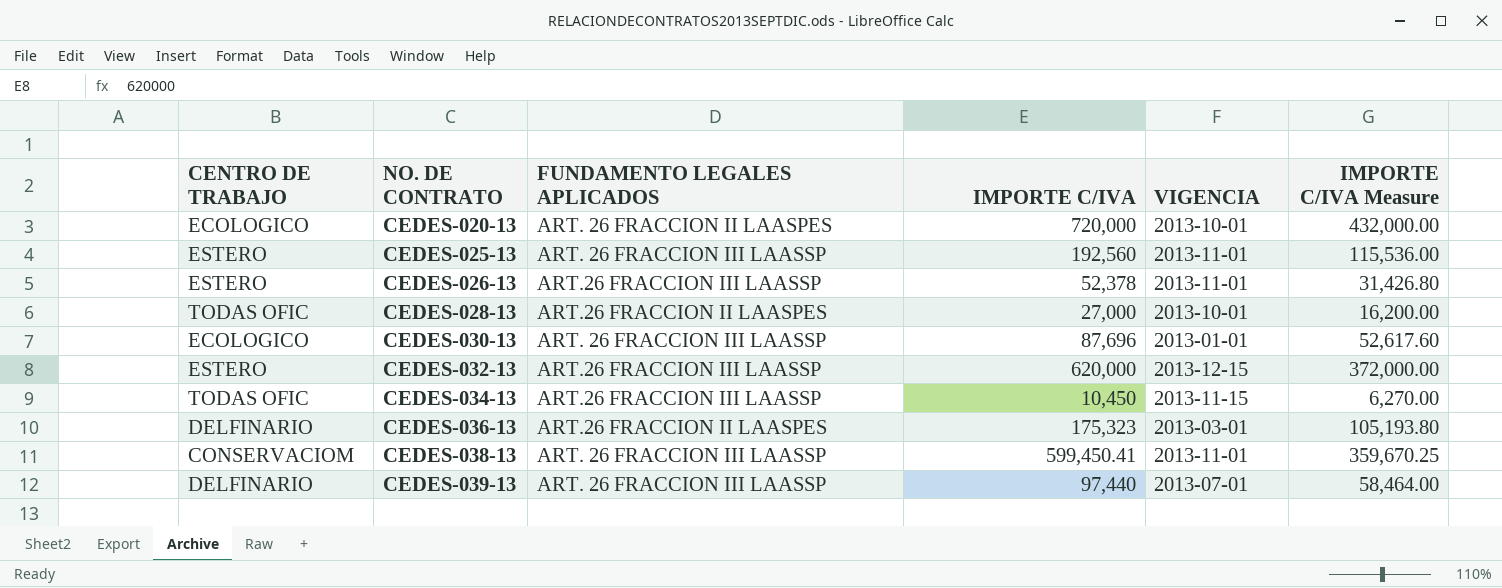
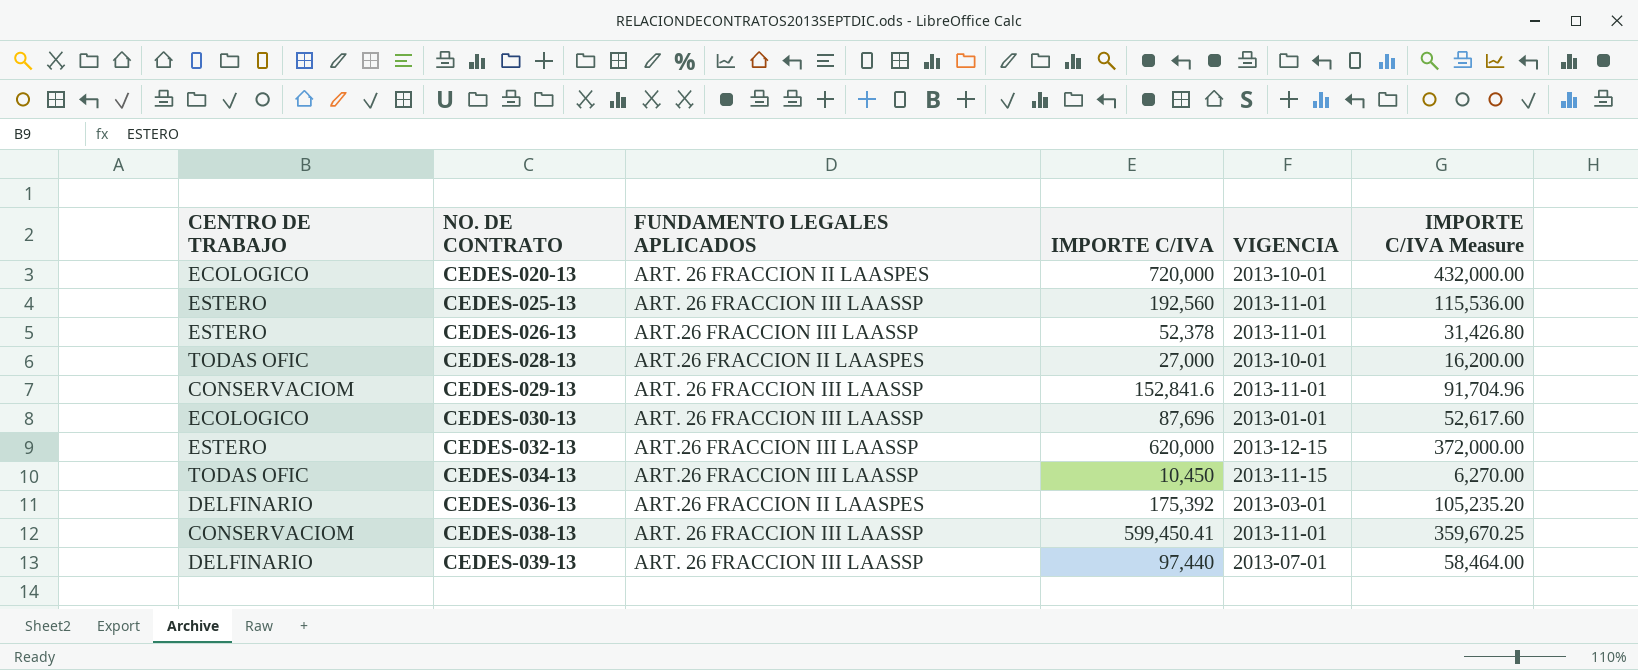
row CEDES-029-13: none -> CONSERVACIOM | ART. 26 FRACCION III LAASSP | 152,841.6 | 2013-11-01 | 91,704.96
CEDES-036-13 | IMPORTE C/IVA: 175,323 -> 175,392
CEDES-036-13 | IMPORTE C/IVA Measure: 105,193.80 -> 105,235.20

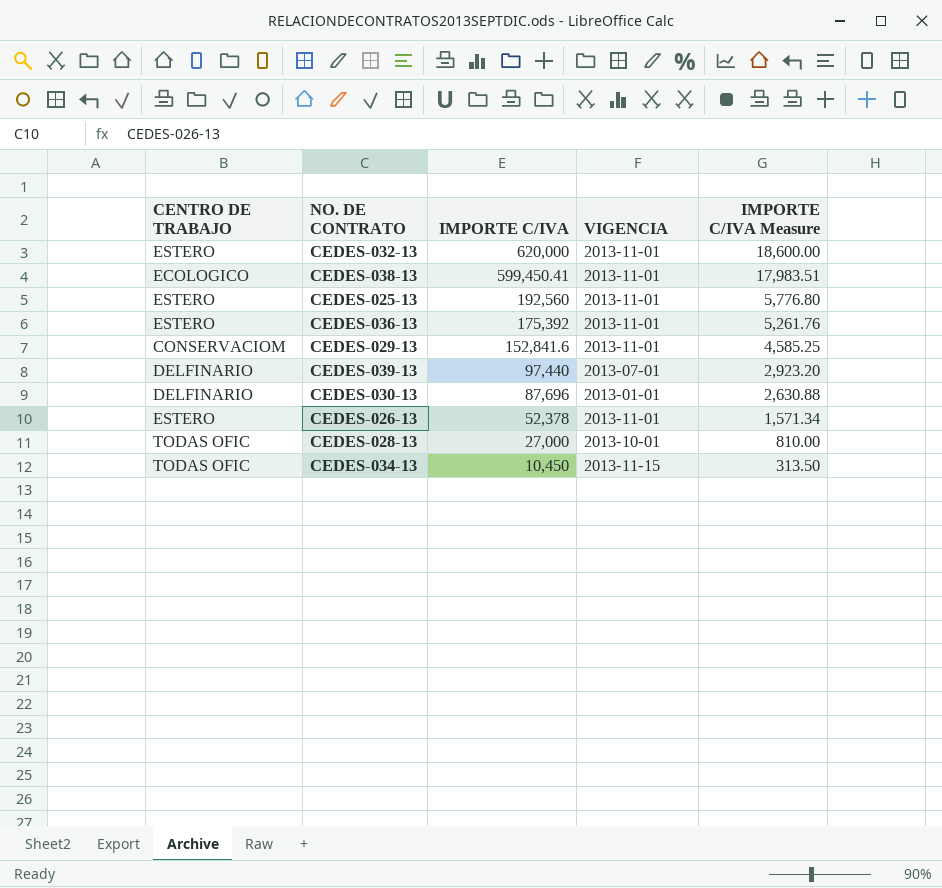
row order: NO. DE CONTRATO ascending -> IMPORTE C/IVA descending
column FUNDAMENTO LEGALES APLICADOS | position: 3 -> none
column IMPORTE C/IVA Measure | formula: [IMPORTE C/IVA] * 0.6 -> [IMPORTE C/IVA] * 0.03
row CEDES-020-13: ECOLOGICO | ART. 26 FRACCION II LAASPES | 720,000 | 2013-10-01 | 432,000.00 -> none
CEDES-032-13 | VIGENCIA: 2013-12-15 -> 2013-11-01
CEDES-038-13 | CENTRO DE TRABAJO: CONSERVACIOM -> ECOLOGICO
CEDES-036-13 | CENTRO DE TRABAJO: DELFINARIO -> ESTERO
CEDES-036-13 | VIGENCIA: 2013-03-01 -> 2013-11-01
CEDES-030-13 | CENTRO DE TRABAJO: ECOLOGICO -> DELFINARIO

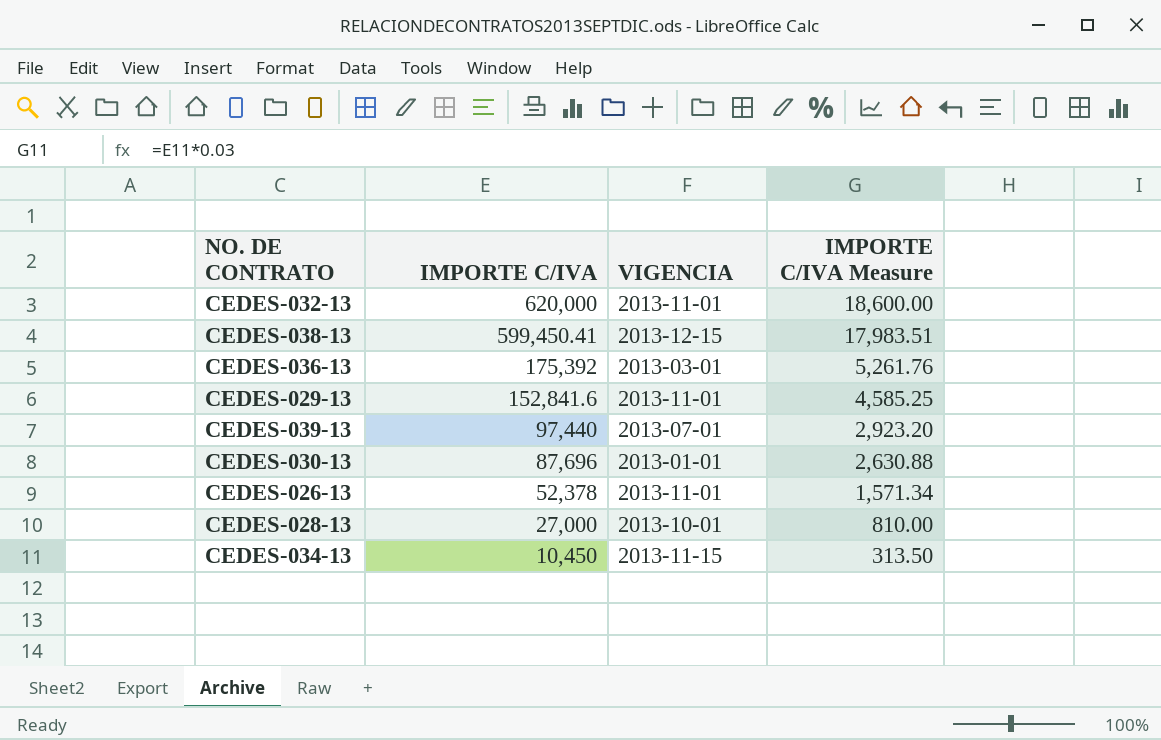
column CENTRO DE TRABAJO | position: 1 -> none
row CEDES-025-13: ESTERO | 192,560 | 2013-11-01 | 5,776.80 -> none
CEDES-038-13 | VIGENCIA: 2013-11-01 -> 2013-12-15
CEDES-036-13 | VIGENCIA: 2013-11-01 -> 2013-03-01

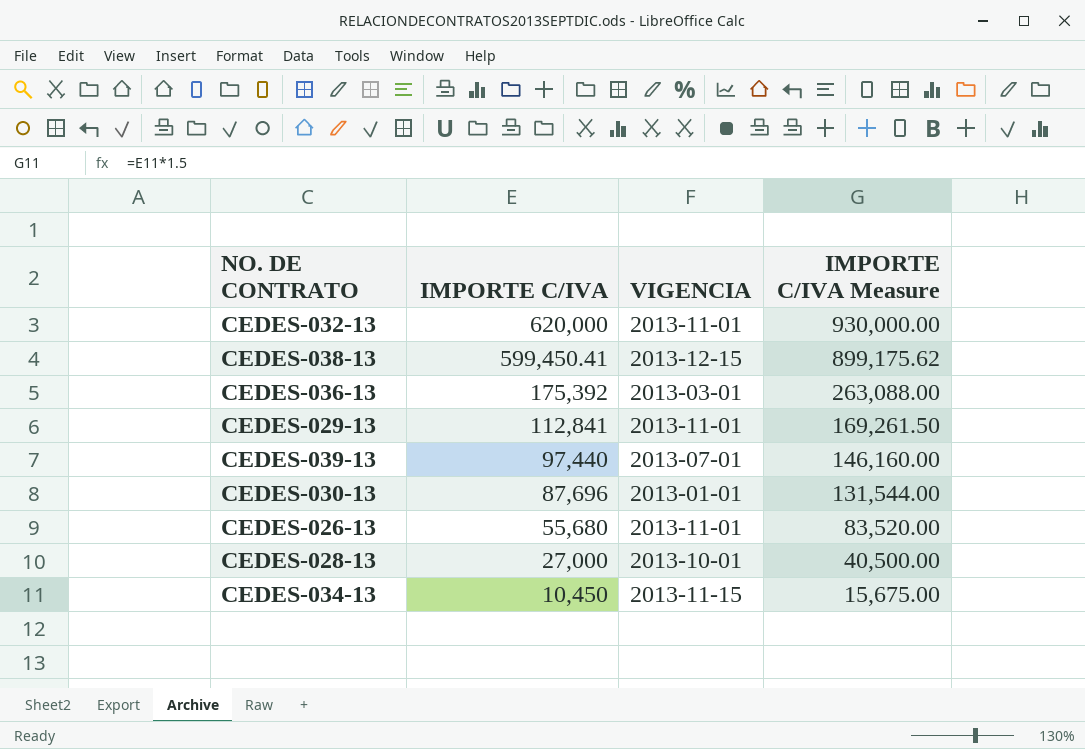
column IMPORTE C/IVA Measure | formula: [IMPORTE C/IVA] * 0.03 -> [IMPORTE C/IVA] * 1.5
CEDES-029-13 | IMPORTE C/IVA: 152,841.6 -> 112,841
CEDES-026-13 | IMPORTE C/IVA: 52,378 -> 55,680

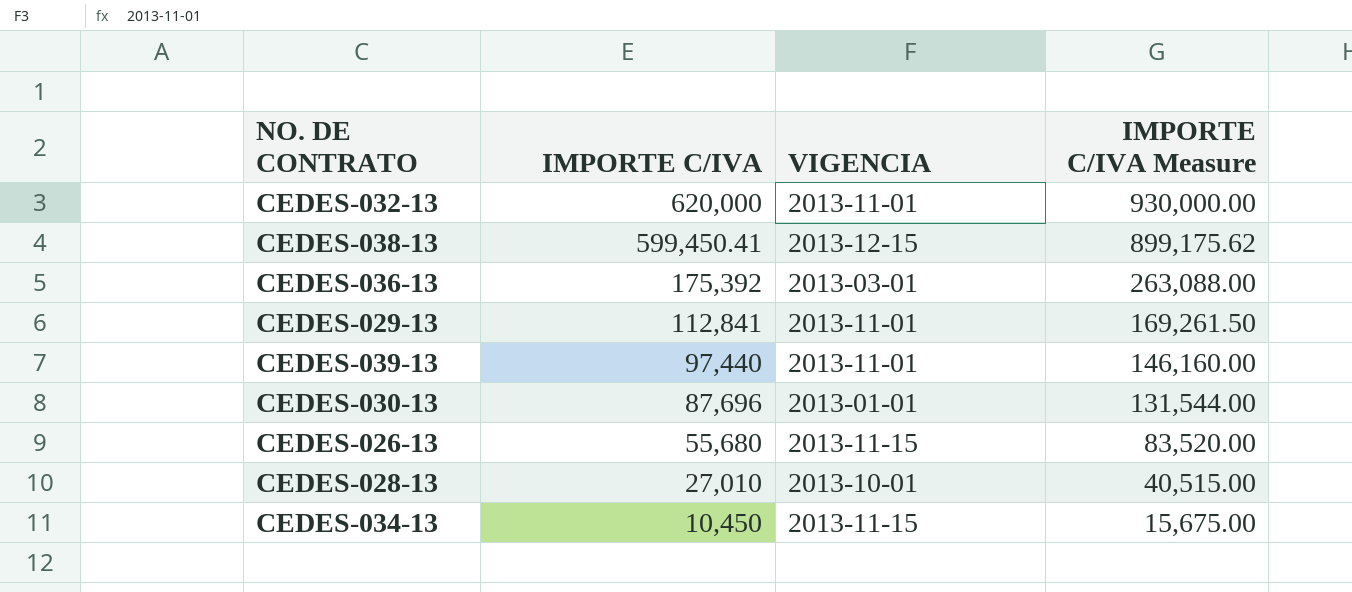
CEDES-039-13 | VIGENCIA: 2013-07-01 -> 2013-11-01
CEDES-026-13 | VIGENCIA: 2013-11-01 -> 2013-11-15
CEDES-028-13 | IMPORTE C/IVA: 27,000 -> 27,010
CEDES-028-13 | IMPORTE C/IVA Measure: 40,500.00 -> 40,515.00

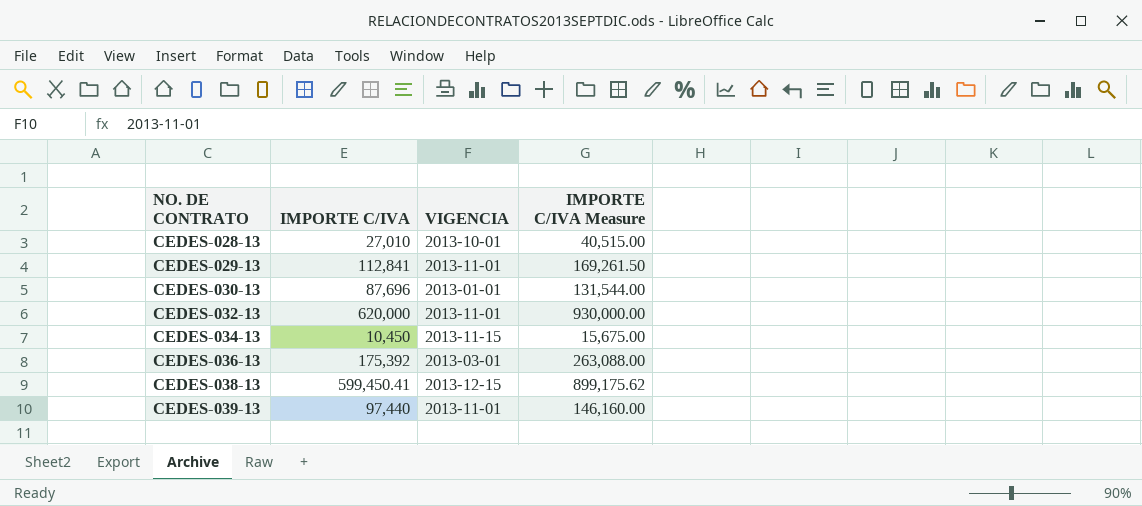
row order: IMPORTE C/IVA descending -> NO. DE CONTRATO ascending
row CEDES-026-13: 55,680 | 2013-11-15 | 83,520.00 -> none

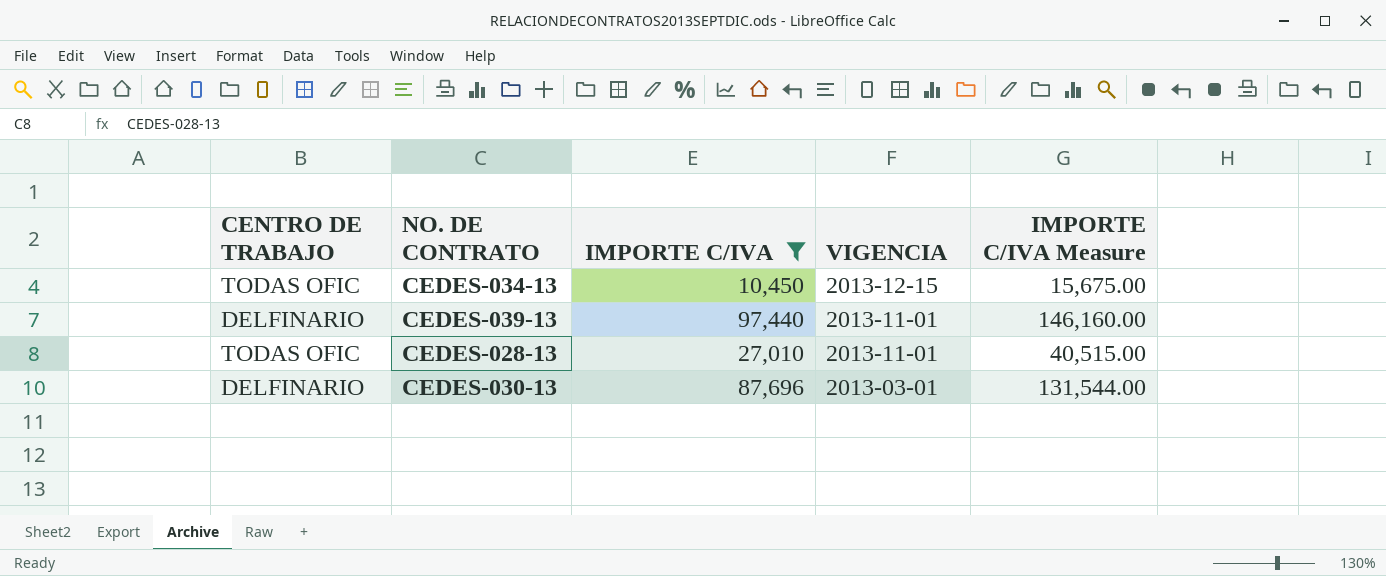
filter: none -> IMPORTE C/IVA <= 97,440
row order: NO. DE CONTRATO ascending -> VIGENCIA descending
column CENTRO DE TRABAJO | position: none -> 1
CEDES-034-13 | VIGENCIA: 2013-11-15 -> 2013-12-15
CEDES-028-13 | VIGENCIA: 2013-10-01 -> 2013-11-01
CEDES-030-13 | VIGENCIA: 2013-01-01 -> 2013-03-01

